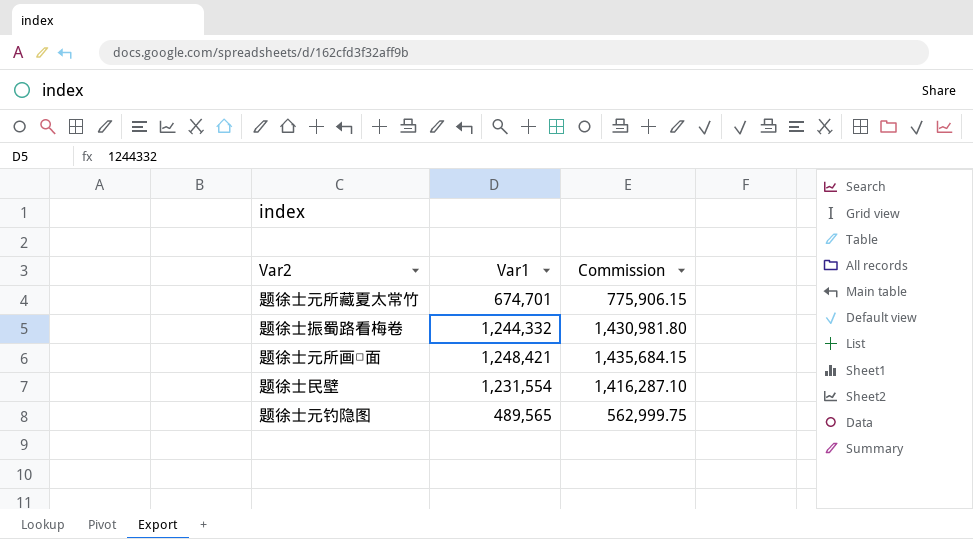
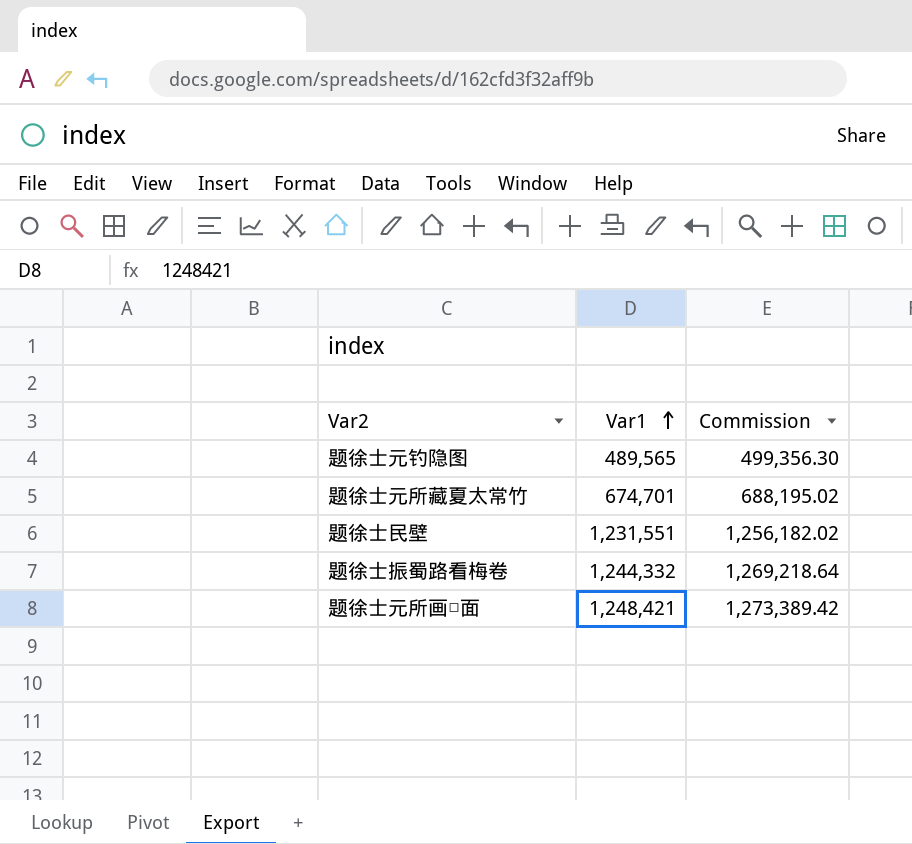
row order: none -> Var1 ascending
column Commission | formula: [Var1] * 1.15 -> [Var1] * 1.02
题徐士民壁 | Var1: 1,231,554 -> 1,231,551

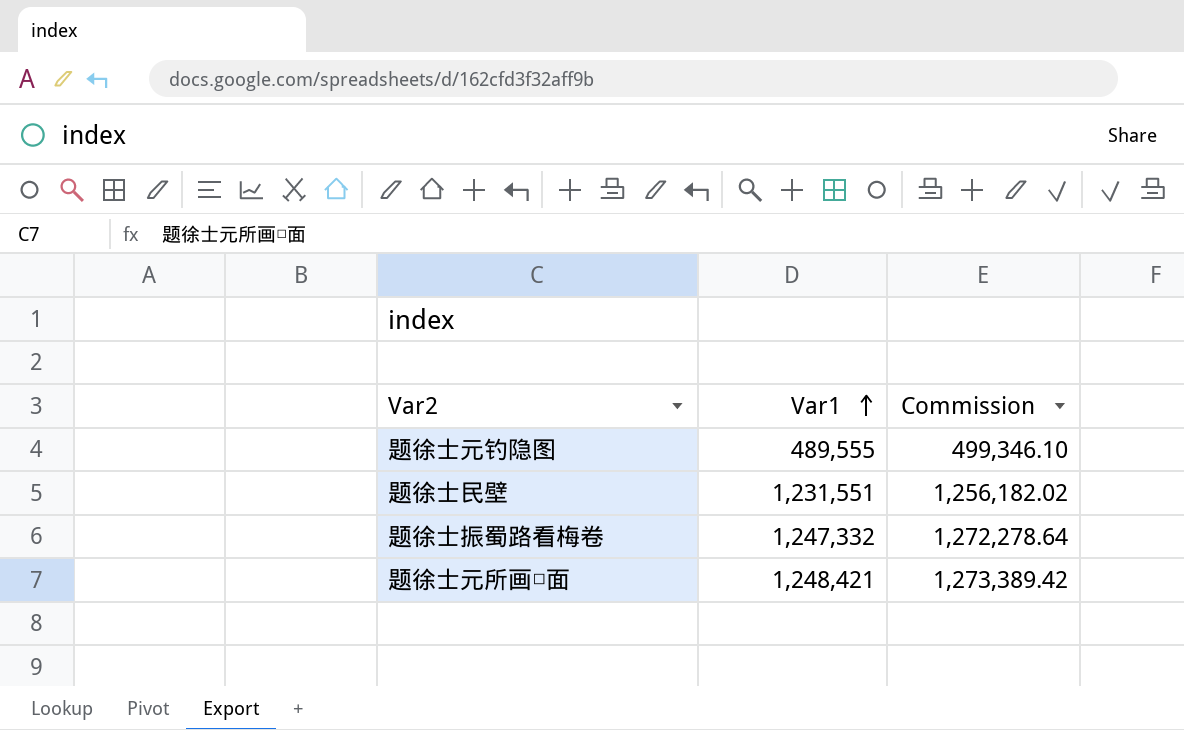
row 题徐士元所藏夏太常竹: 674,701 | 688,195.02 -> none
题徐士元钓隐图 | Var1: 489,565 -> 489,555
题徐士元钓隐图 | Commission: 499,356.30 -> 499,346.10
题徐士振蜀路看梅卷 | Var1: 1,244,332 -> 1,247,332
题徐士振蜀路看梅卷 | Commission: 1,269,218.64 -> 1,272,278.64

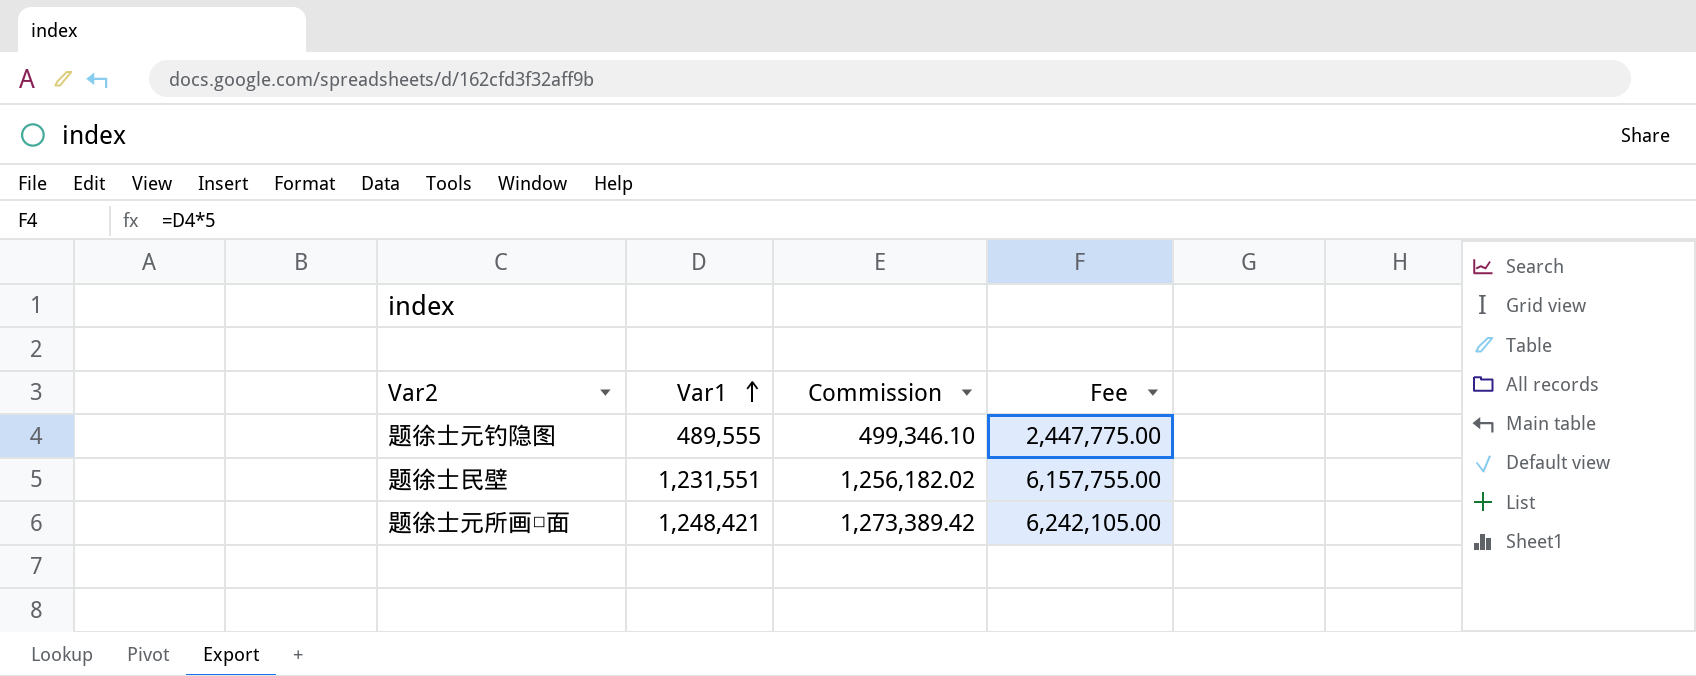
column Fee | formula: none -> [Var1] * 5
row 题徐士振蜀路看梅卷: 1,247,332 | 1,272,278.64 -> none

